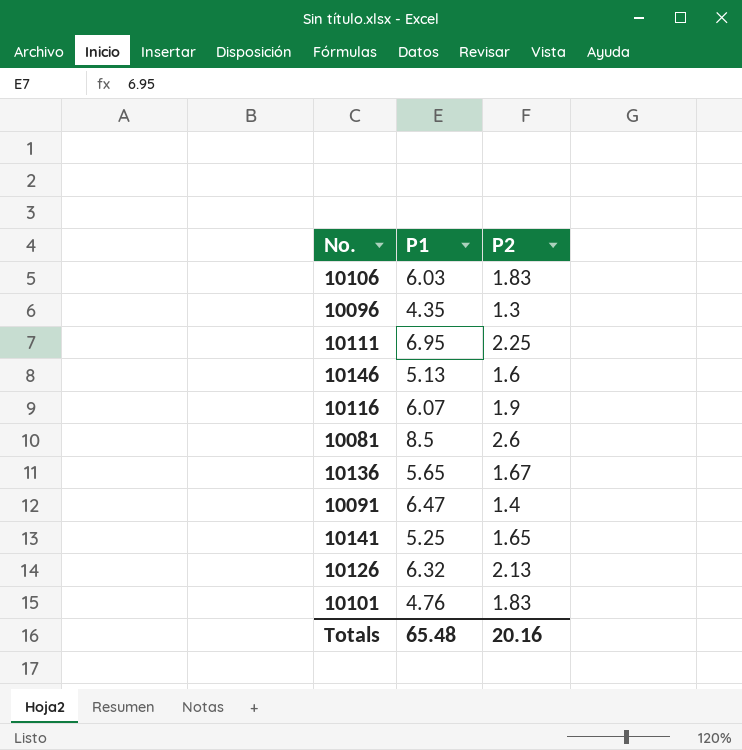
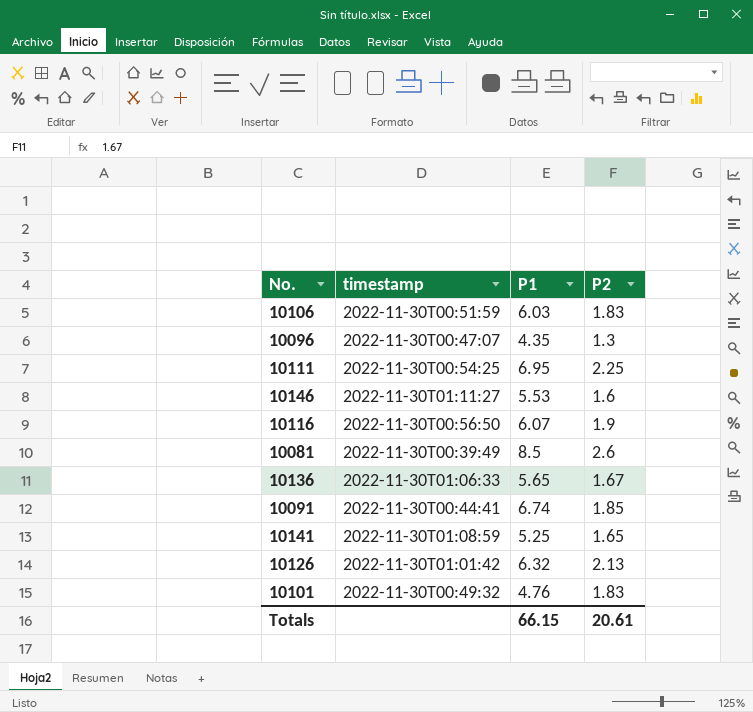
column timestamp | position: none -> 2
10146 | P1: 5.13 -> 5.53
10091 | P1: 6.47 -> 6.74
10091 | P2: 1.4 -> 1.85
Totals | P1: 65.48 -> 66.15
Totals | P2: 20.16 -> 20.61

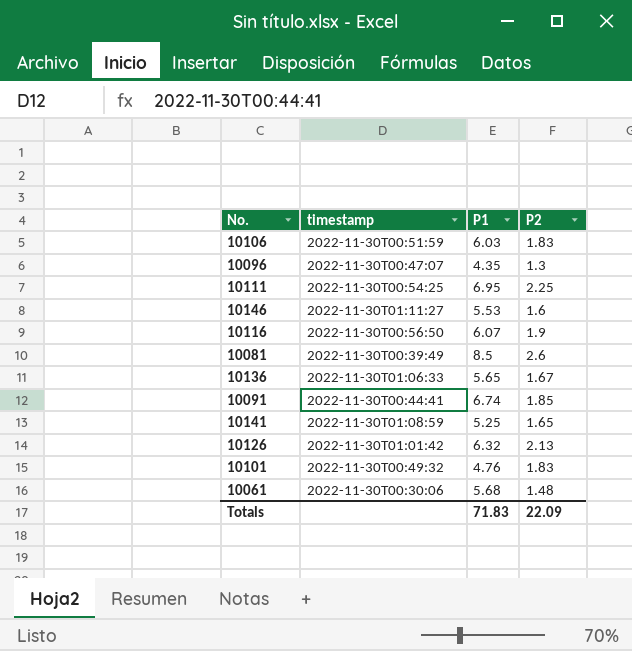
row 10061: none -> 2022-11-30T00:30:06 | 5.68 | 1.48
Totals | P1: 66.15 -> 71.83
Totals | P2: 20.61 -> 22.09

